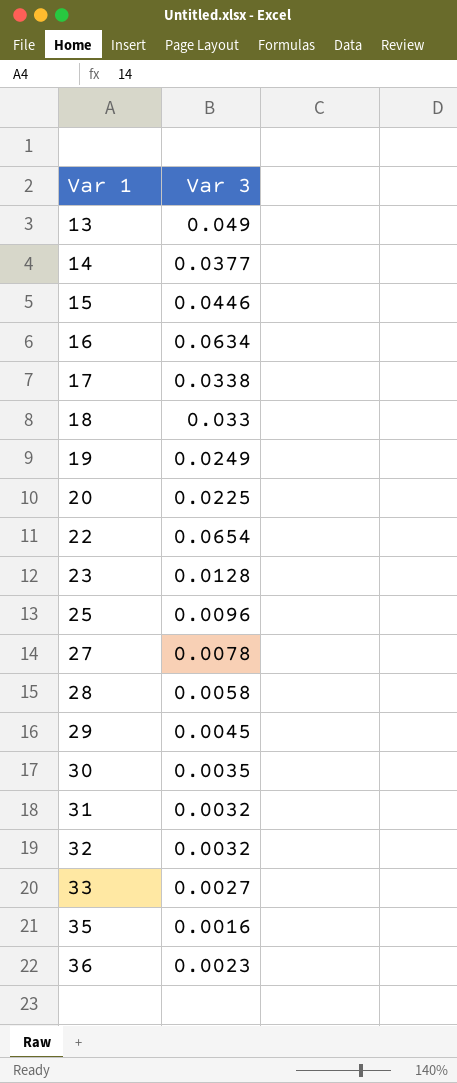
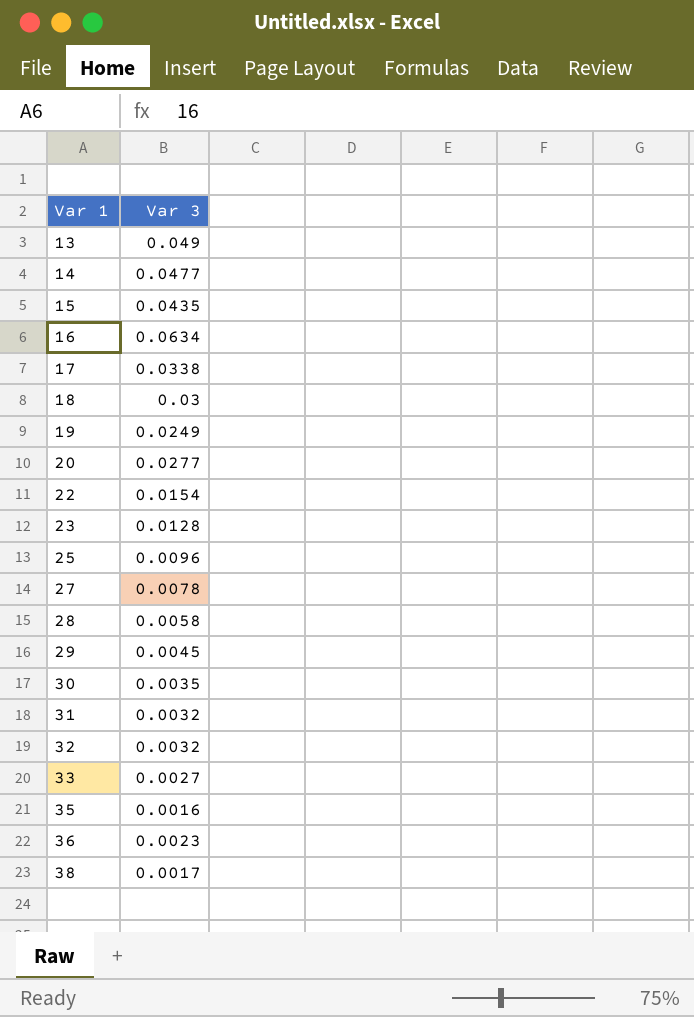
14 | Var 3: 0.0377 -> 0.0477
15 | Var 3: 0.0446 -> 0.0435
18 | Var 3: 0.033 -> 0.03
20 | Var 3: 0.0225 -> 0.0277
22 | Var 3: 0.0654 -> 0.0154
row 38: none -> 0.0017

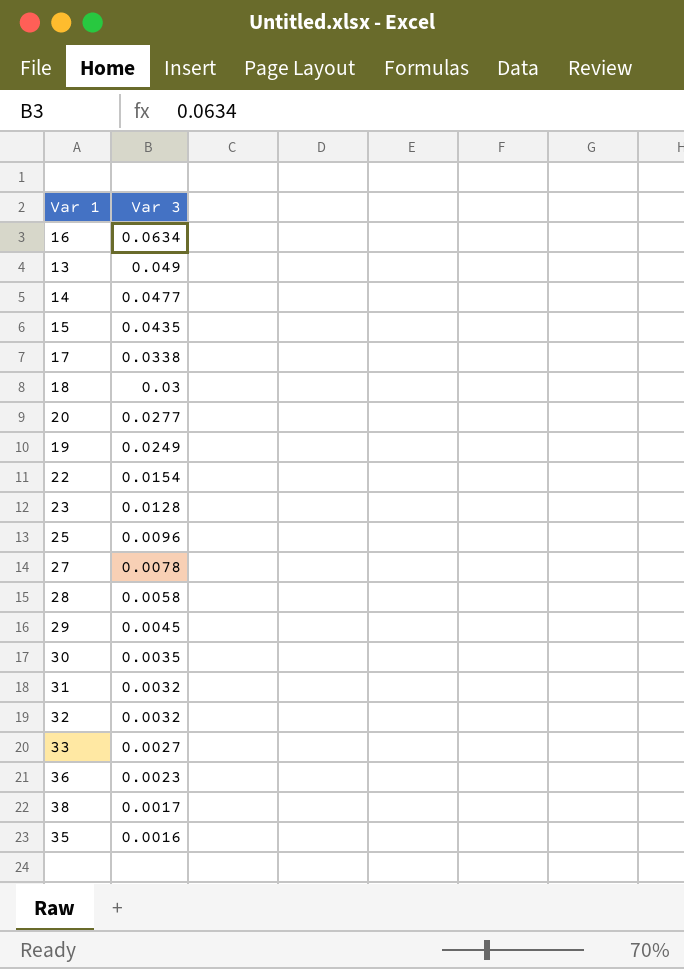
row order: Var 1 ascending -> Var 3 descending

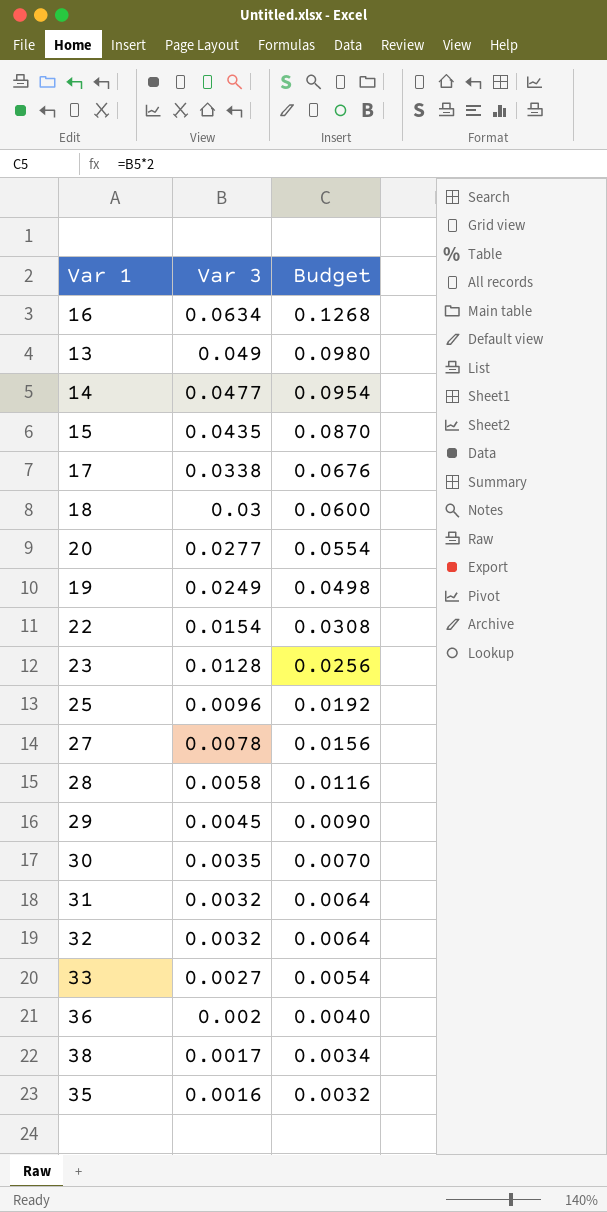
column Budget | formula: none -> [Var 3] * 2
36 | Var 3: 0.0023 -> 0.002

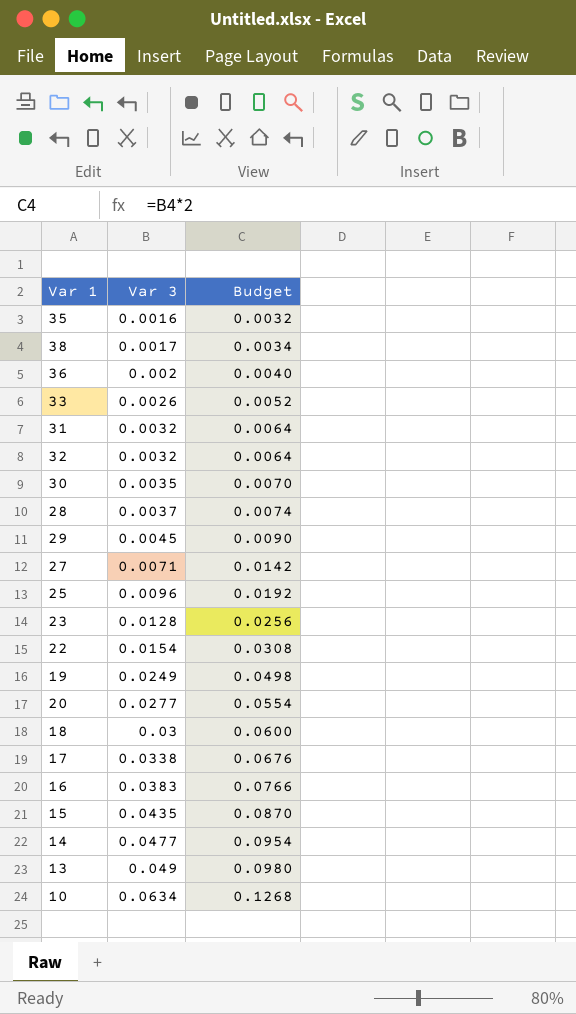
row order: Var 3 descending -> Var 3 ascending
33 | Var 3: 0.0027 -> 0.0026
33 | Budget: 0.0054 -> 0.0052
28 | Var 3: 0.0058 -> 0.0037
28 | Budget: 0.0116 -> 0.0074
27 | Var 3: 0.0078 -> 0.0071
27 | Budget: 0.0156 -> 0.0142
16 | Var 3: 0.0634 -> 0.0383
16 | Budget: 0.1268 -> 0.0766
row 10: none -> 0.0634 | 0.1268

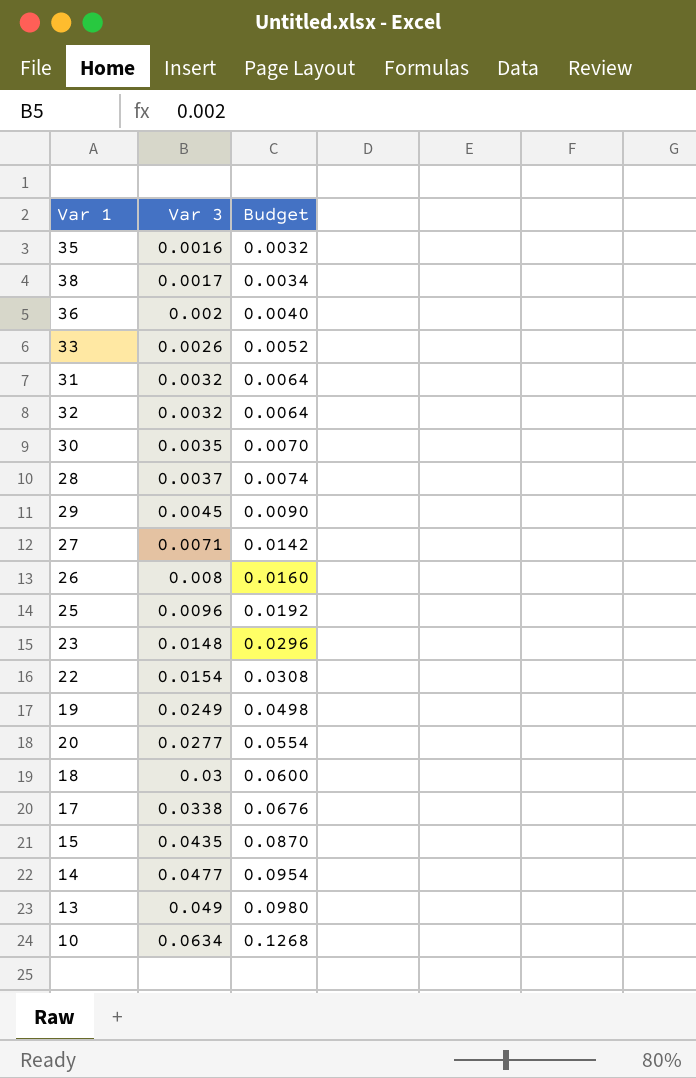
row 16: 0.0383 | 0.0766 -> none
row 26: none -> 0.008 | 0.0160
23 | Var 3: 0.0128 -> 0.0148
23 | Budget: 0.0256 -> 0.0296

